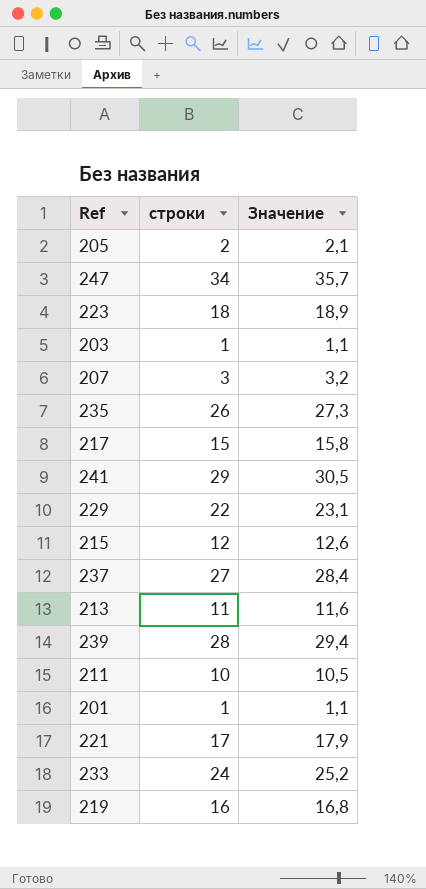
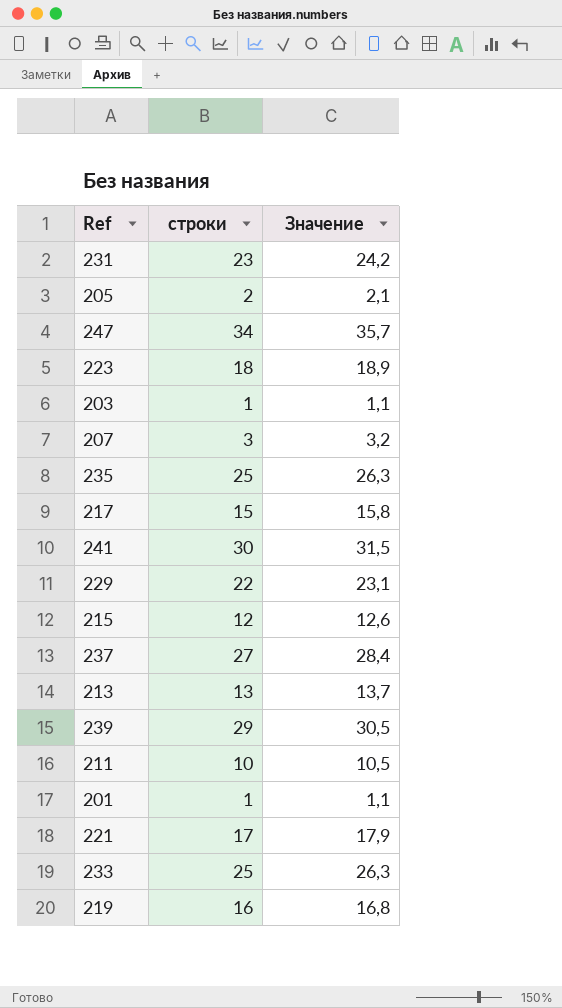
row 231: none -> 23 | 24,2
235 | строки: 26 -> 25
235 | Значение: 27,3 -> 26,3
241 | строки: 29 -> 30
241 | Значение: 30,5 -> 31,5
213 | строки: 11 -> 13
213 | Значение: 11,6 -> 13,7
239 | строки: 28 -> 29
239 | Значение: 29,4 -> 30,5
233 | строки: 24 -> 25
233 | Значение: 25,2 -> 26,3

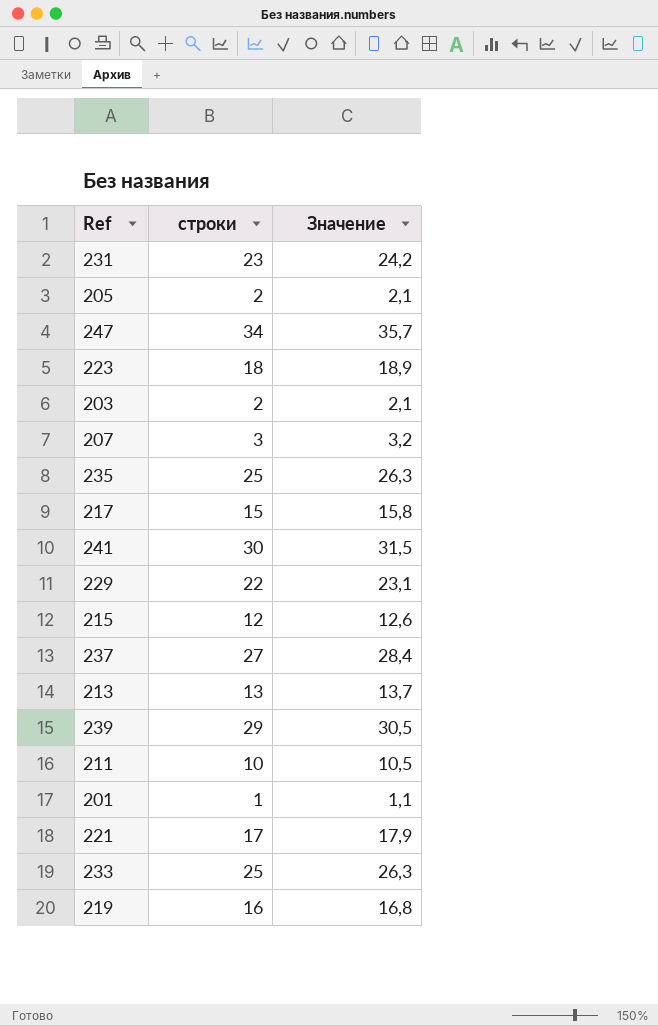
203 | строки: 1 -> 2
203 | Значение: 1,1 -> 2,1

